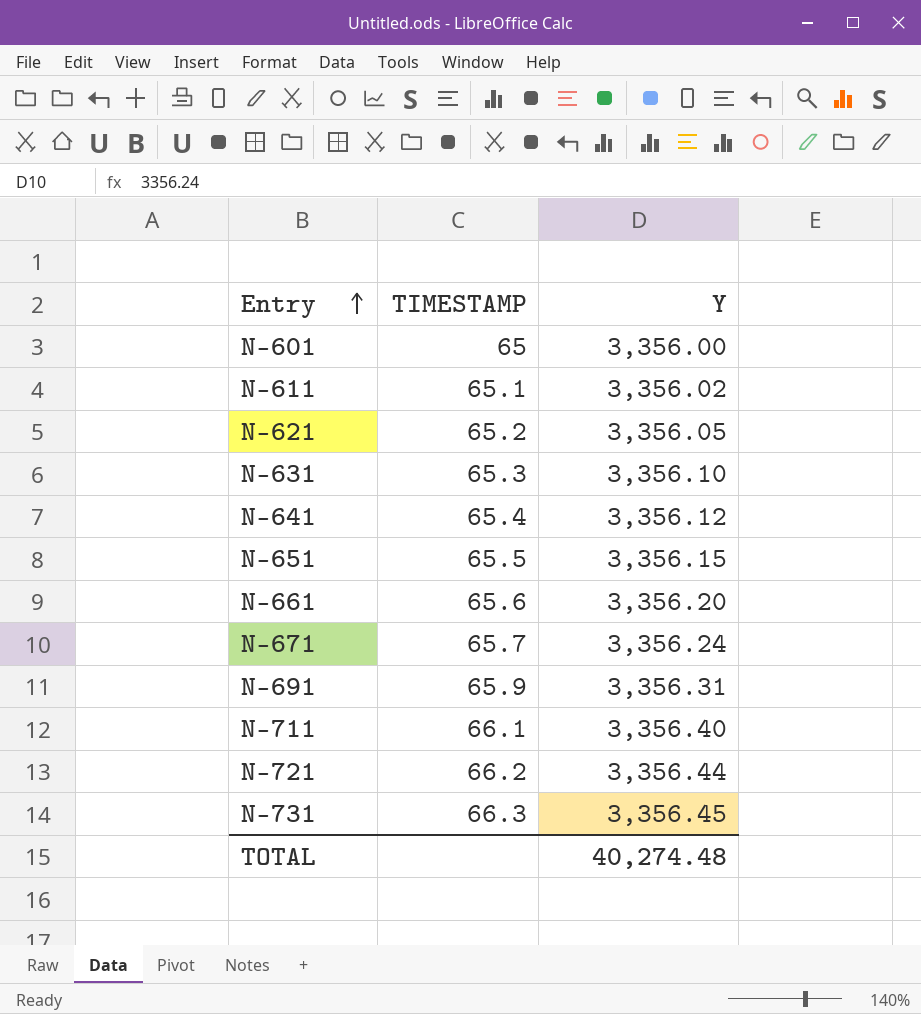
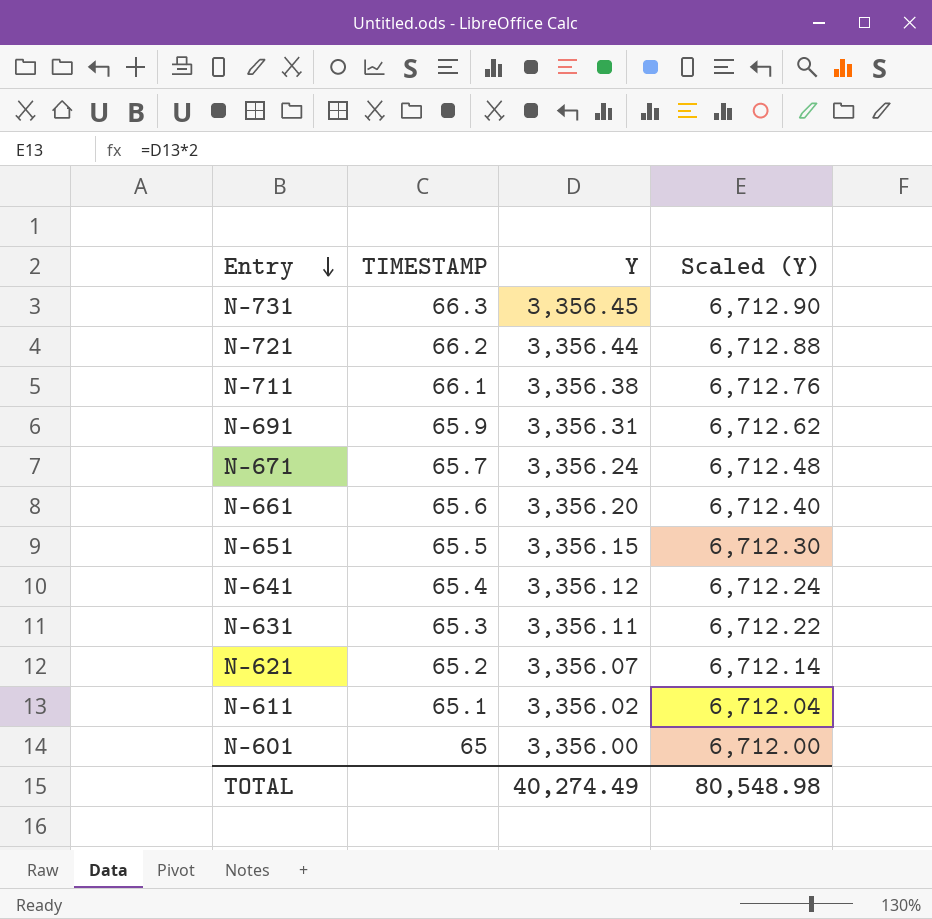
row order: Entry ascending -> Entry descending
column Scaled (Y) | formula: none -> [Y] * 2
N-711 | Y: 3,356.40 -> 3,356.38
N-631 | Y: 3,356.10 -> 3,356.11
N-621 | Y: 3,356.05 -> 3,356.07
TOTAL | Y: 40,274.48 -> 40,274.49

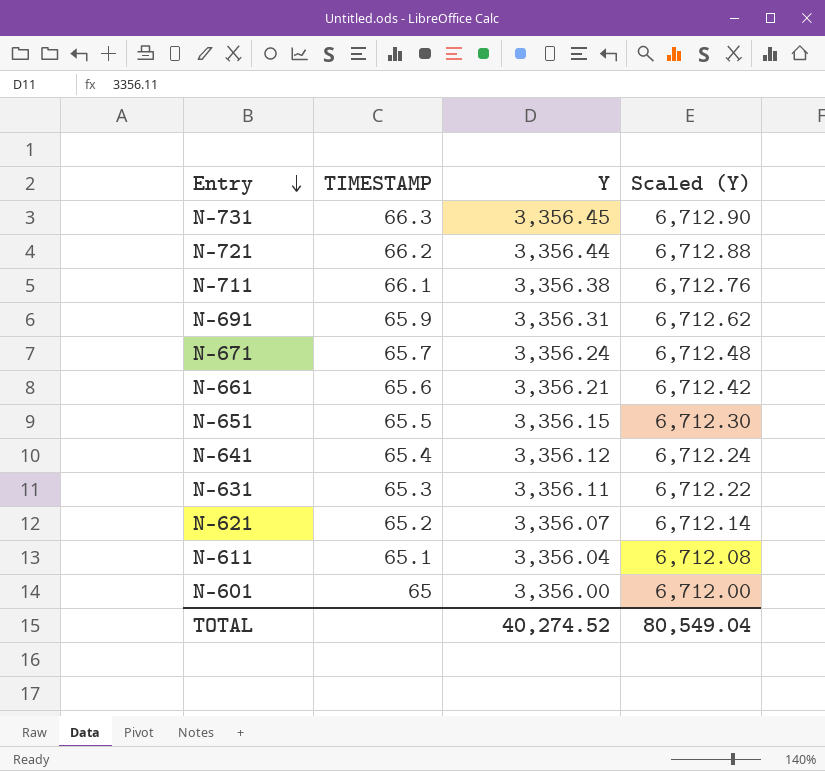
N-661 | Y: 3,356.20 -> 3,356.21
N-661 | Scaled (Y): 6,712.40 -> 6,712.42
N-611 | Y: 3,356.02 -> 3,356.04
N-611 | Scaled (Y): 6,712.04 -> 6,712.08
TOTAL | Y: 40,274.49 -> 40,274.52
TOTAL | Scaled (Y): 80,548.98 -> 80,549.04

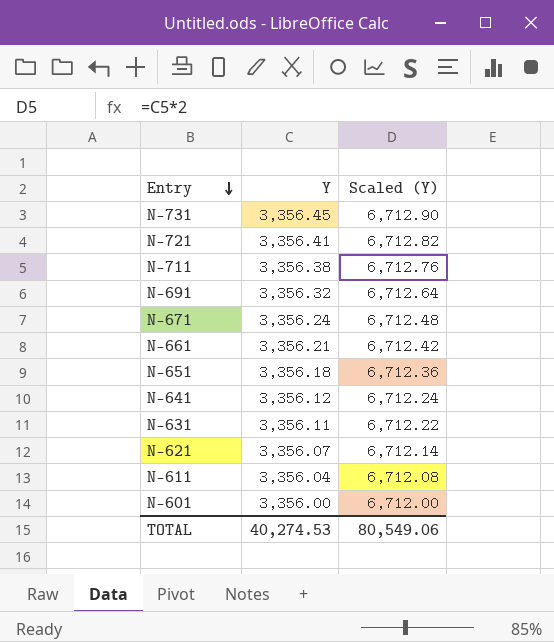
column TIMESTAMP | position: 2 -> none
N-721 | Y: 3,356.44 -> 3,356.41
N-721 | Scaled (Y): 6,712.88 -> 6,712.82
N-691 | Y: 3,356.31 -> 3,356.32
N-691 | Scaled (Y): 6,712.62 -> 6,712.64
N-651 | Y: 3,356.15 -> 3,356.18
N-651 | Scaled (Y): 6,712.30 -> 6,712.36
TOTAL | Y: 40,274.52 -> 40,274.53
TOTAL | Scaled (Y): 80,549.04 -> 80,549.06

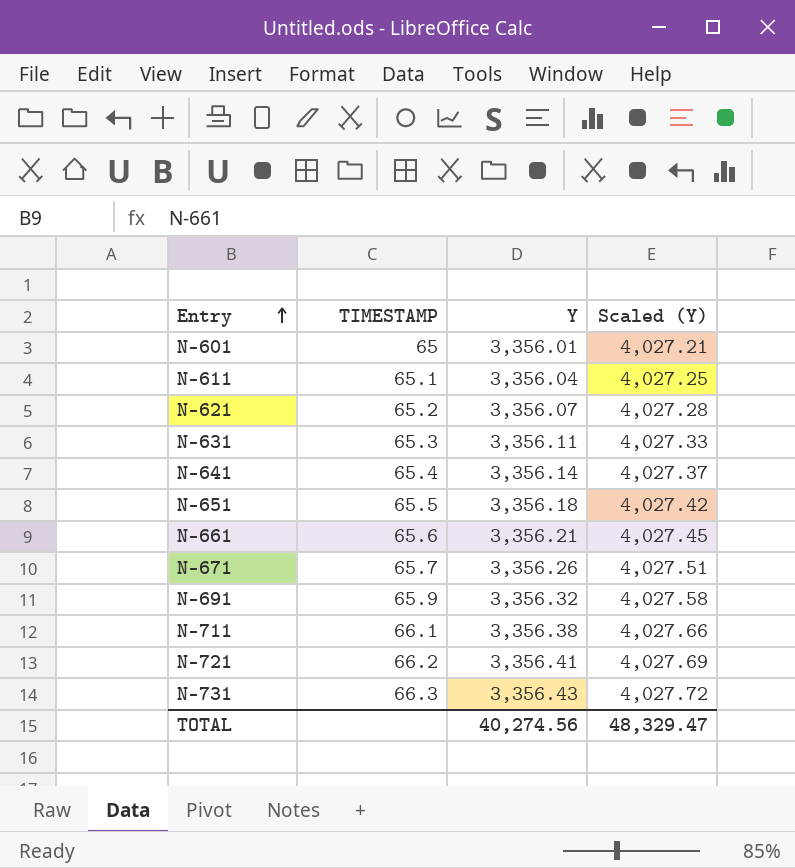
row order: Entry descending -> Entry ascending
column TIMESTAMP | position: none -> 2
column Scaled (Y) | formula: [Y] * 2 -> [Y] * 1.2
N-601 | Y: 3,356.00 -> 3,356.01
N-641 | Y: 3,356.12 -> 3,356.14
N-671 | Y: 3,356.24 -> 3,356.26
N-731 | Y: 3,356.45 -> 3,356.43
TOTAL | Y: 40,274.53 -> 40,274.56
TOTAL | Scaled (Y): 80,549.06 -> 48,329.47

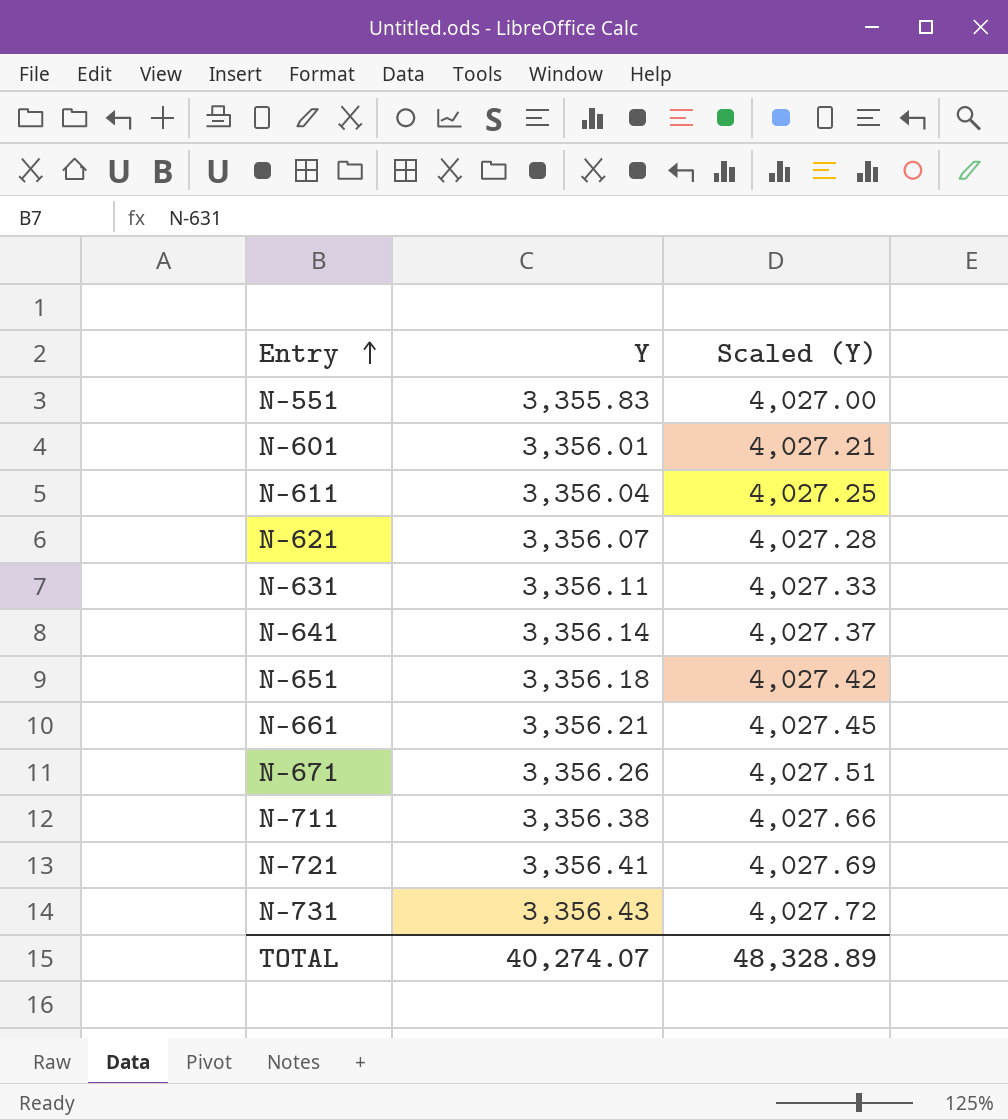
column TIMESTAMP | position: 2 -> none
row N-691: 65.9 | 3,356.32 | 4,027.58 -> none
row N-551: none -> 3,355.83 | 4,027.00
TOTAL | Y: 40,274.56 -> 40,274.07
TOTAL | Scaled (Y): 48,329.47 -> 48,328.89

